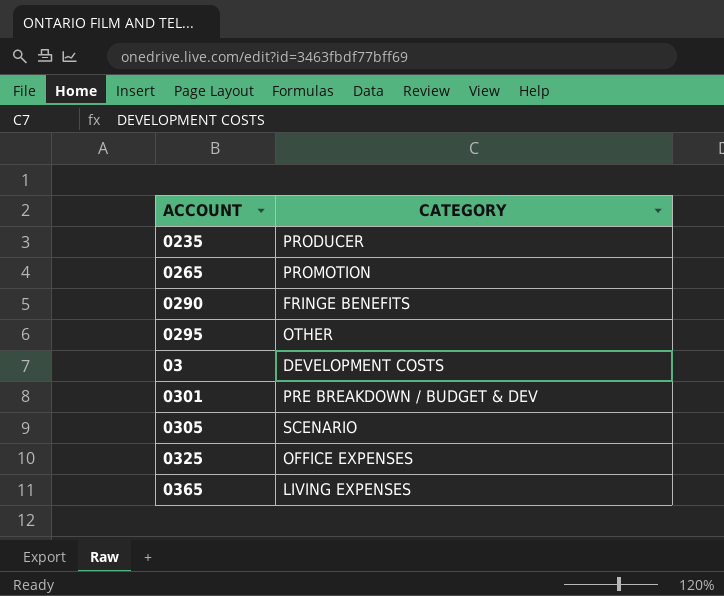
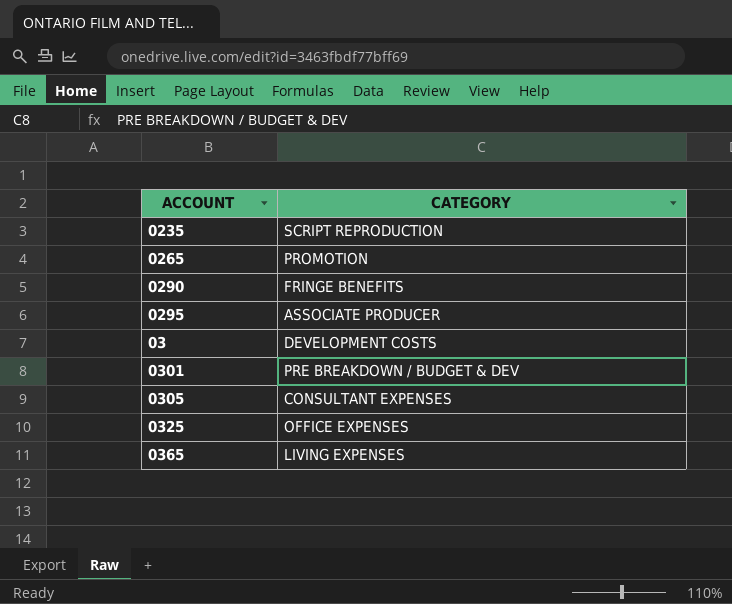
0235 | CATEGORY: PRODUCER -> SCRIPT REPRODUCTION
0295 | CATEGORY: OTHER -> ASSOCIATE PRODUCER
0305 | CATEGORY: SCENARIO -> CONSULTANT EXPENSES

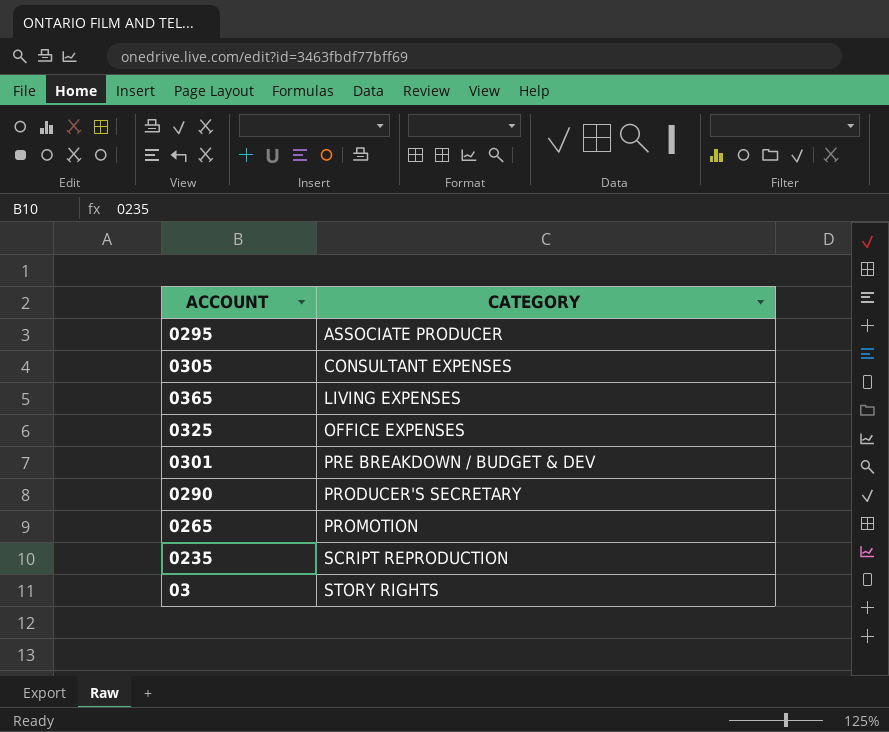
row order: none -> CATEGORY ascending
0290 | CATEGORY: FRINGE BENEFITS -> PRODUCER'S SECRETARY
03 | CATEGORY: DEVELOPMENT COSTS -> STORY RIGHTS

